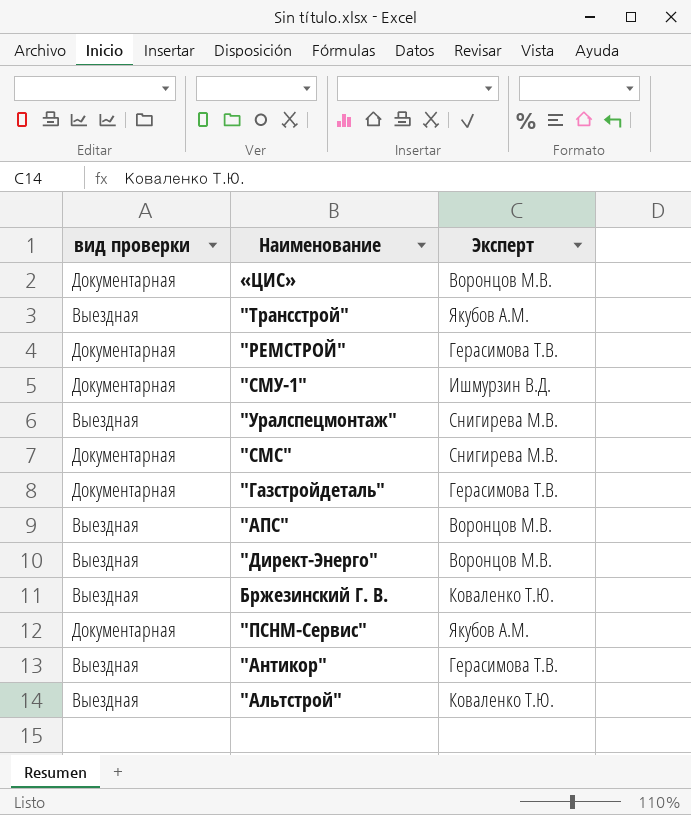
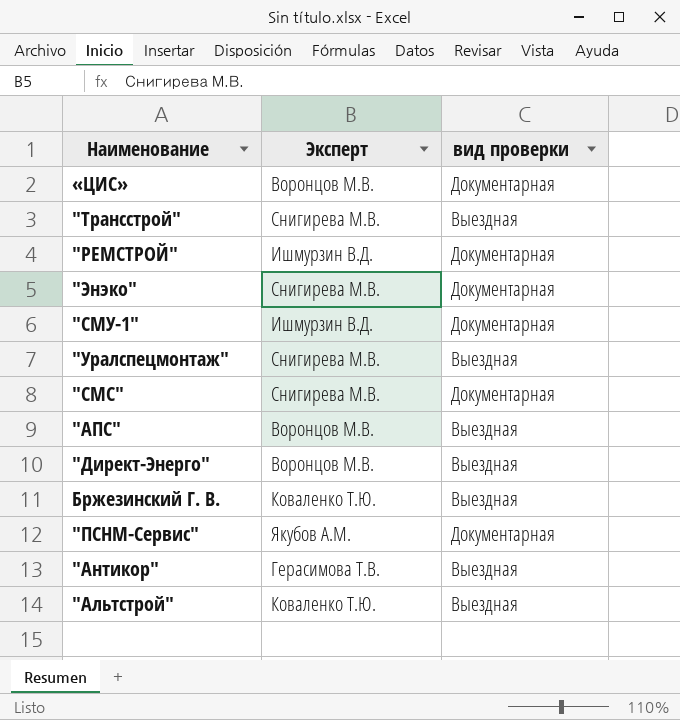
column вид проверки | position: 1 -> 3
row "Газстройдеталь": Документарная | Герасимова Т.В. -> none
"Трансстрой" | Эксперт: Якубов А.М. -> Снигирева М.В.
"РЕМСТРОЙ" | Эксперт: Герасимова Т.В. -> Ишмурзин В.Д.
row "Энэко": none -> Снигирева М.В. | Документарная

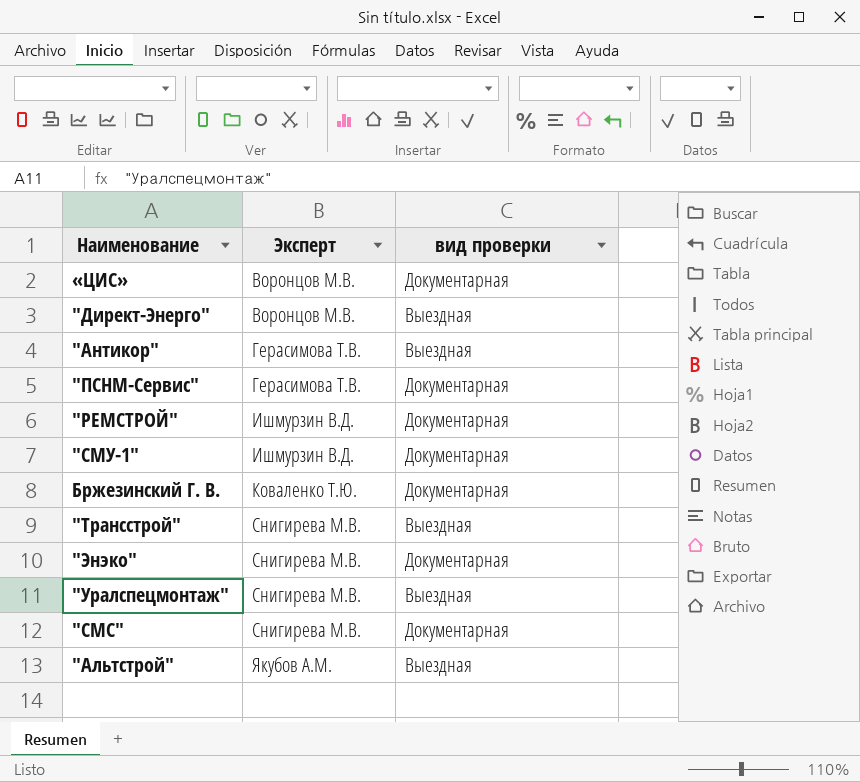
row order: none -> Эксперт ascending
row "АПС": Воронцов М.В. | Выездная -> none
"ПСНМ-Сервис" | Эксперт: Якубов А.М. -> Герасимова Т.В.
Бржезинский Г. В. | вид проверки: Выездная -> Документарная
"Альтстрой" | Эксперт: Коваленко Т.Ю. -> Якубов А.М.

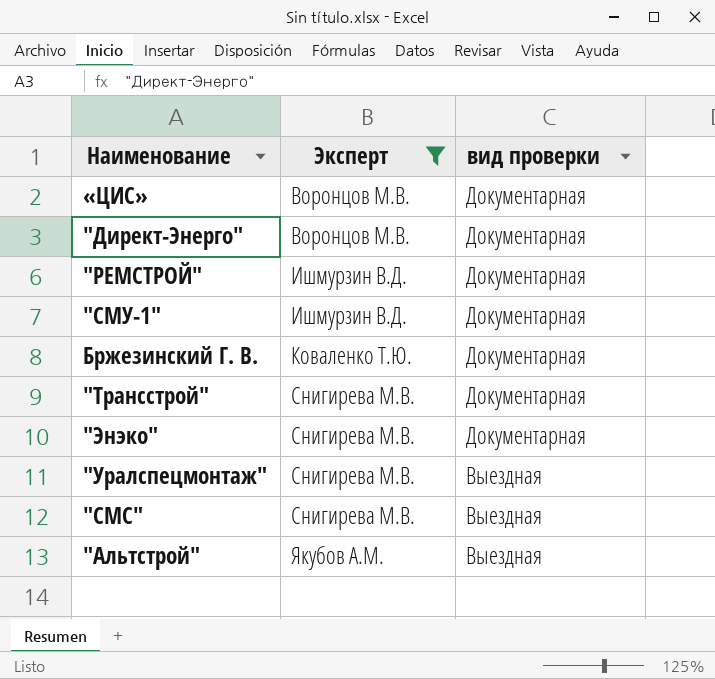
filter: none -> Эксперт != Герасимова Т.В.
"Директ-Энерго" | вид проверки: Выездная -> Документарная
"Трансстрой" | вид проверки: Выездная -> Документарная
"СМС" | вид проверки: Документарная -> Выездная

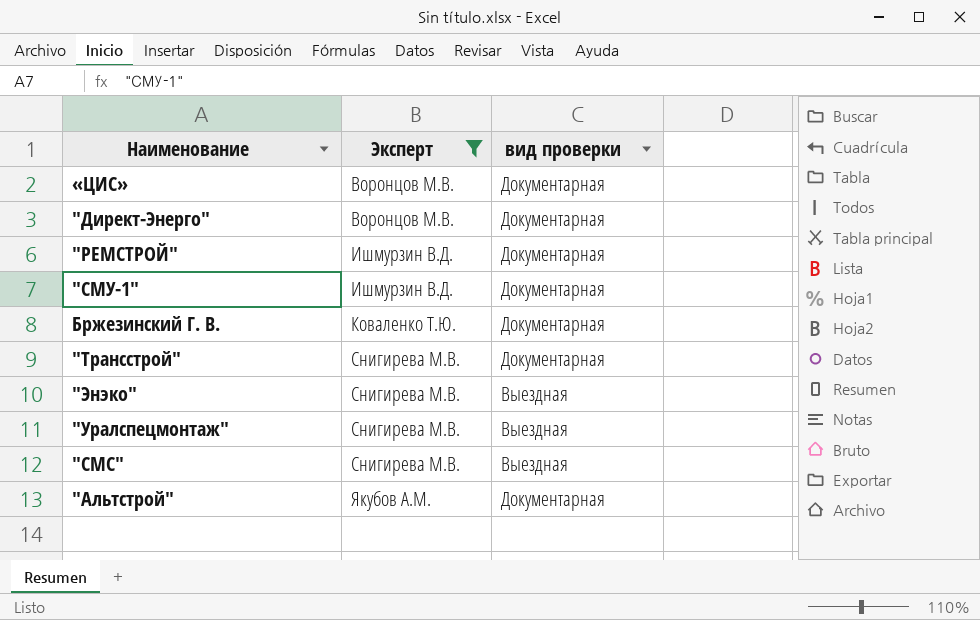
"Энэко" | вид проверки: Документарная -> Выездная
"Альтстрой" | вид проверки: Выездная -> Документарная

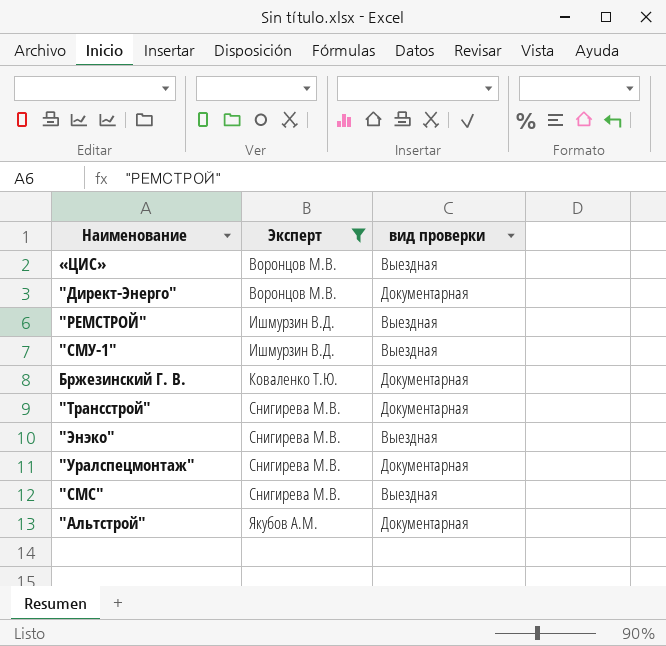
«ЦИС» | вид проверки: Документарная -> Выездная
"РЕМСТРОЙ" | вид проверки: Документарная -> Выездная
"СМУ-1" | вид проверки: Документарная -> Выездная
"Уралспецмонтаж" | вид проверки: Выездная -> Документарная

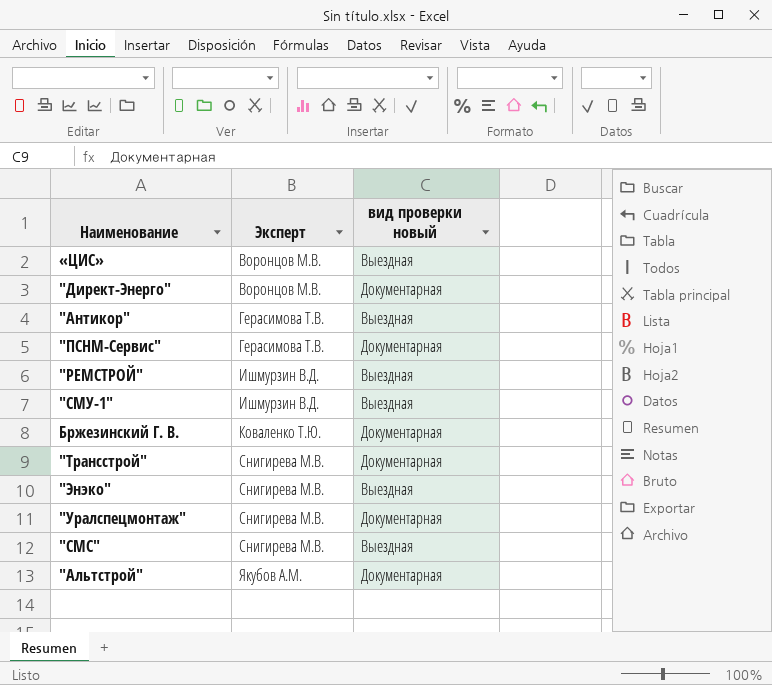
filter: Эксперт != Герасимова Т.В. -> none
column name: вид проверки -> вид проверки новый

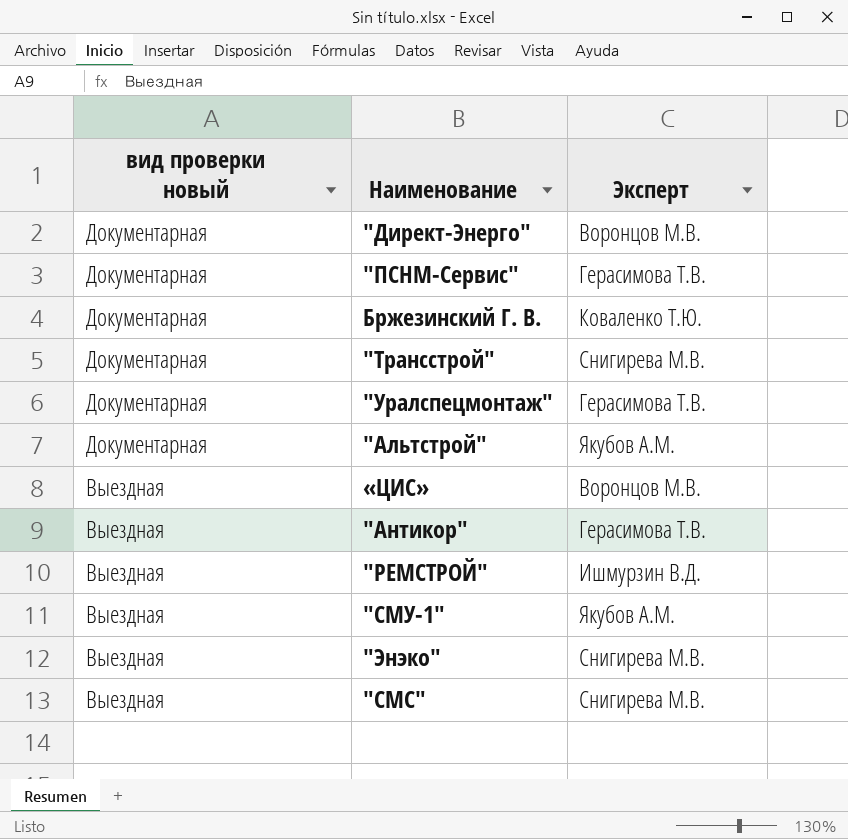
row order: Эксперт ascending -> вид проверки новый descending
column вид проверки новый | position: 3 -> 1
"Уралспецмонтаж" | Эксперт: Снигирева М.В. -> Герасимова Т.В.
"СМУ-1" | Эксперт: Ишмурзин В.Д. -> Якубов А.М.

